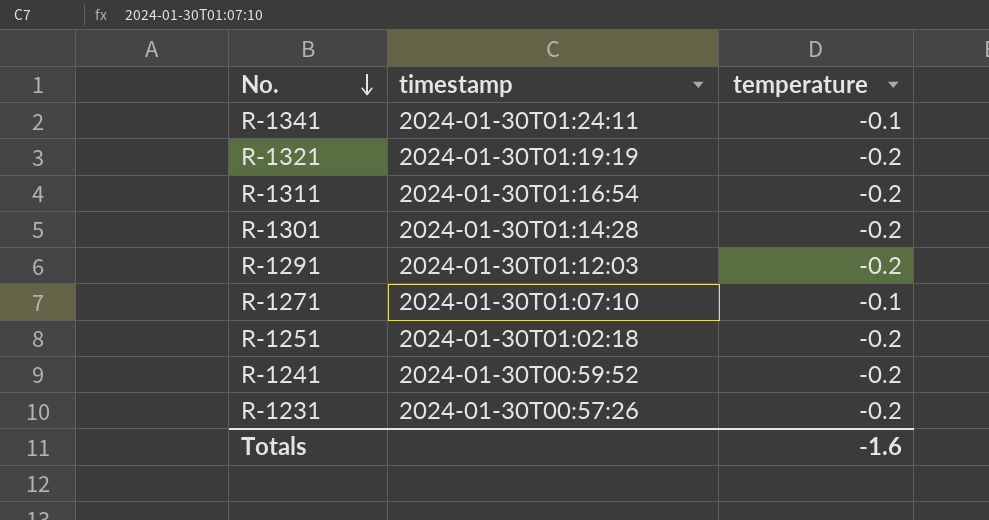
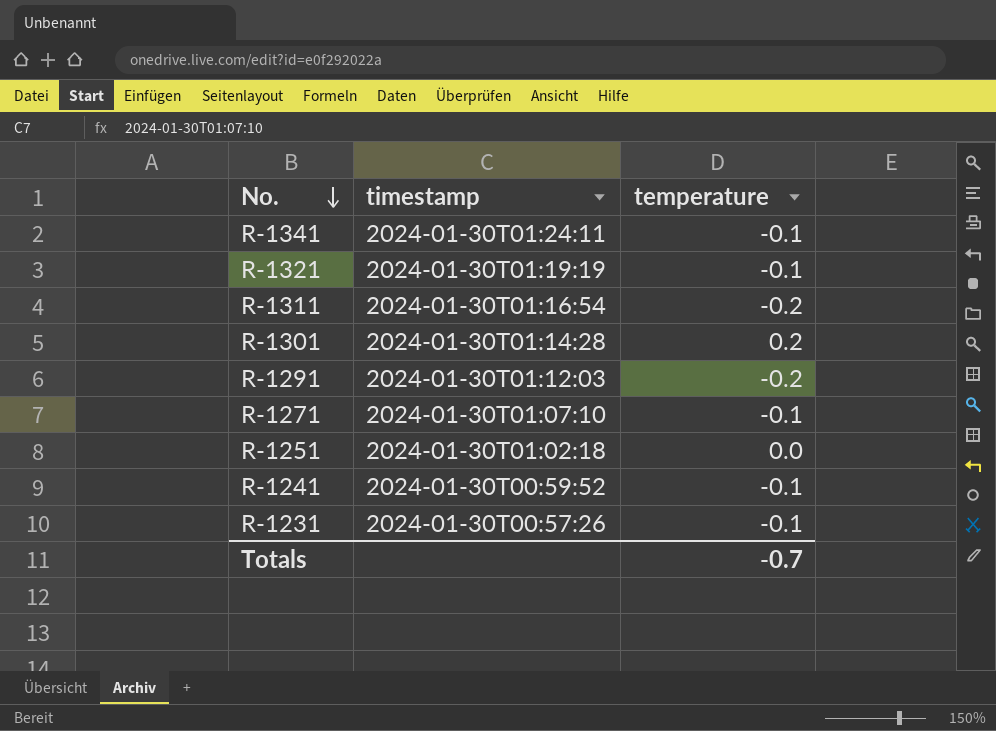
R-1321 | temperature: -0.2 -> -0.1
R-1301 | temperature: -0.2 -> 0.2
R-1251 | temperature: -0.2 -> 0.0
R-1241 | temperature: -0.2 -> -0.1
R-1231 | temperature: -0.2 -> -0.1
Totals | temperature: -1.6 -> -0.7

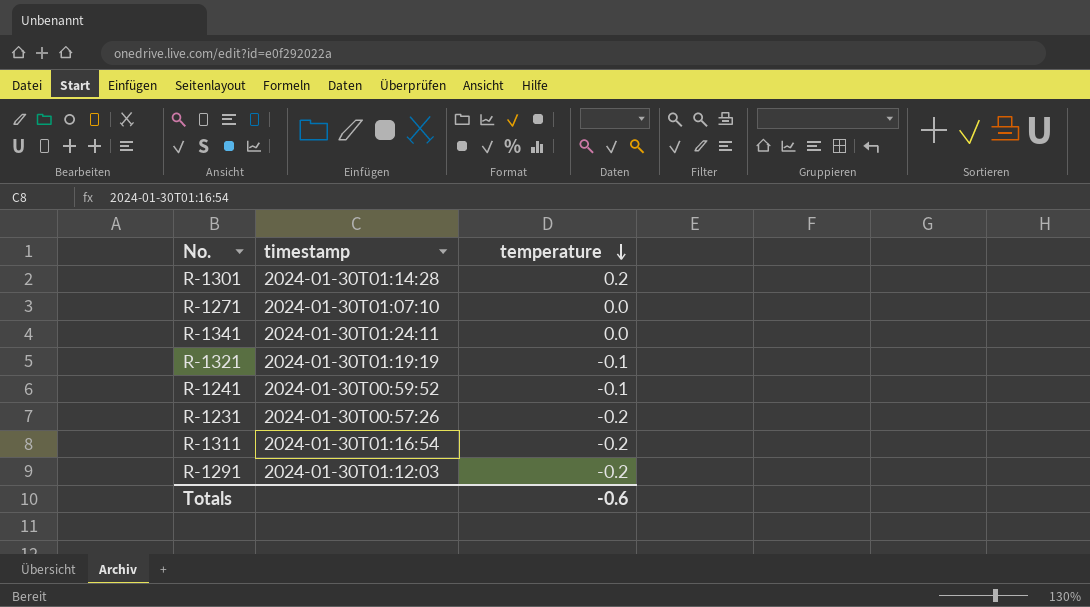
row order: No. descending -> temperature descending
row R-1251: 2024-01-30T01:02:18 | 0.0 -> none
R-1271 | temperature: -0.1 -> 0.0
R-1341 | temperature: -0.1 -> 0.0
R-1231 | temperature: -0.1 -> -0.2
Totals | temperature: -0.7 -> -0.6

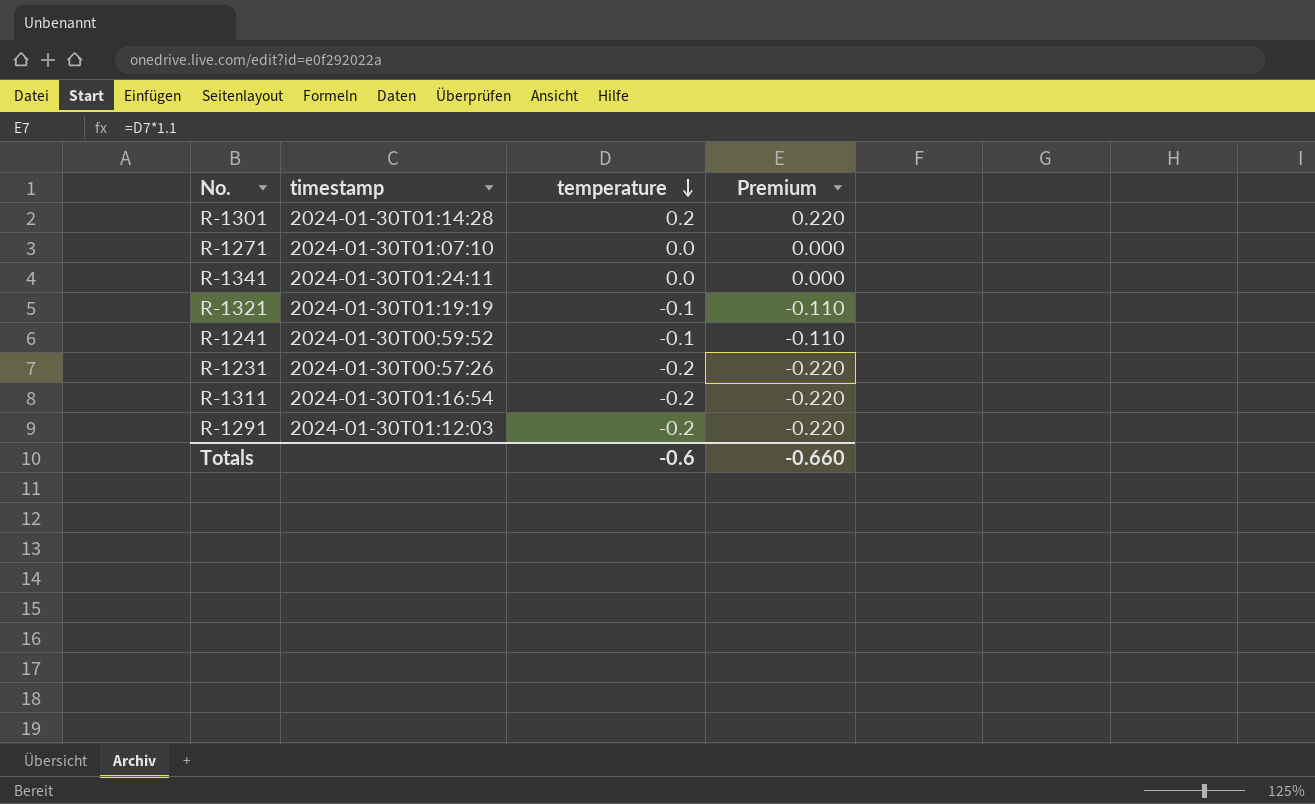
column Premium | formula: none -> [temperature] * 1.1

